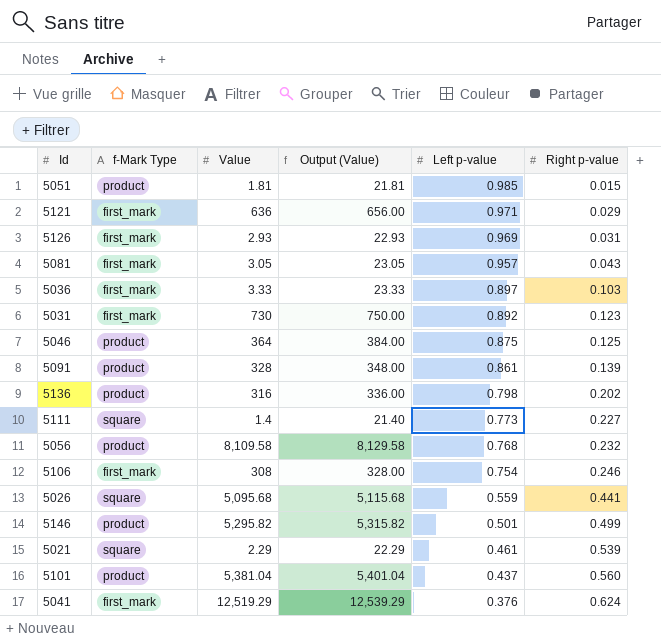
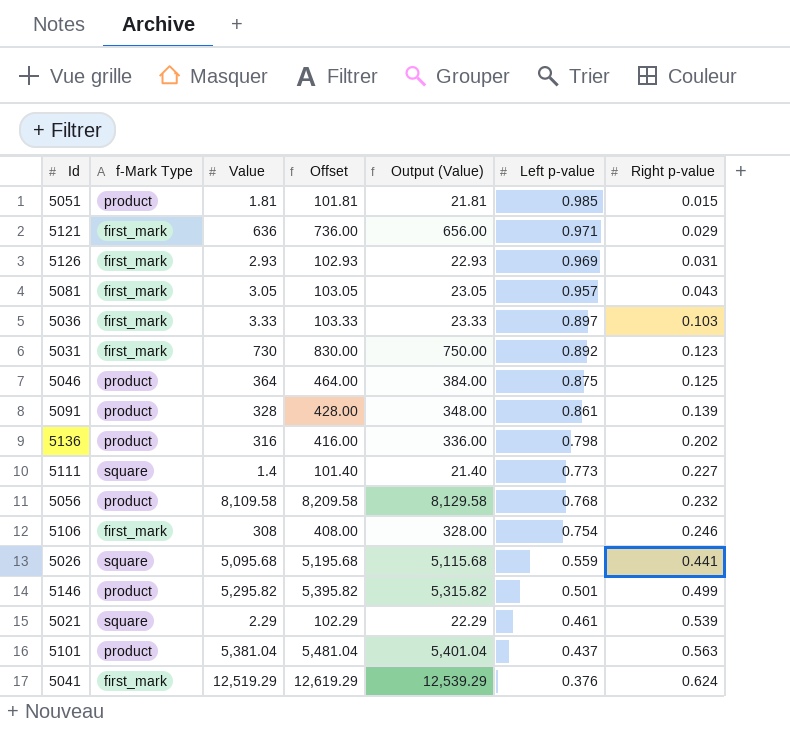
column Offset | formula: none -> [Value] + 100
5101 | Right p-value: 0.560 -> 0.563

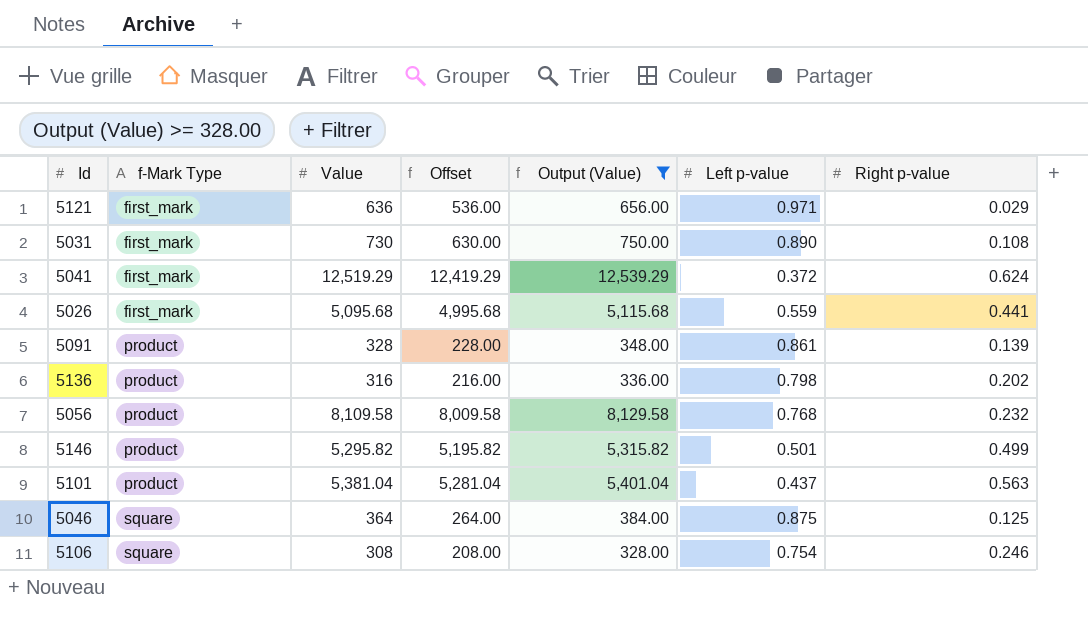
filter: none -> Output (Value) >= 328.00
row order: Left p-value descending -> f-Mark Type ascending
column Offset | formula: [Value] + 100 -> [Value] - 100
5031 | Left p-value: 0.892 -> 0.890
5031 | Right p-value: 0.123 -> 0.108
5041 | Left p-value: 0.376 -> 0.372
5026 | f-Mark Type: square -> first_mark
5046 | f-Mark Type: product -> square
5106 | f-Mark Type: first_mark -> square

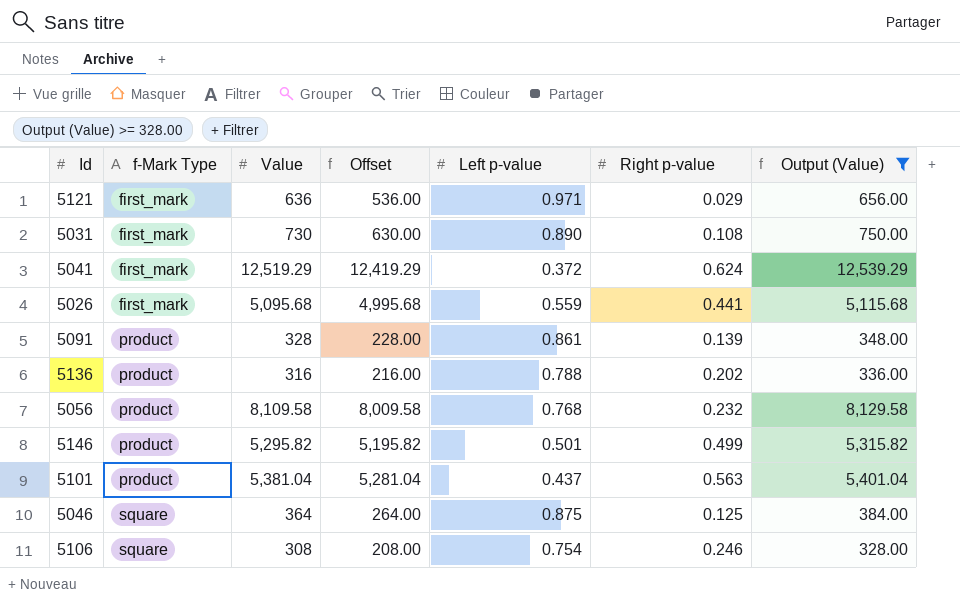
column Output (Value) | position: 5 -> 7
5136 | Left p-value: 0.798 -> 0.788

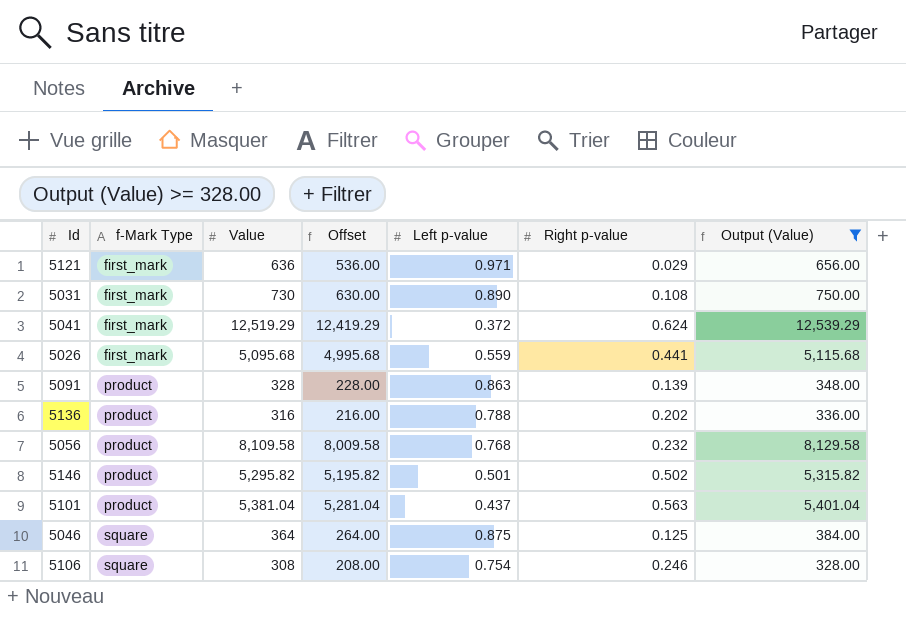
5091 | Left p-value: 0.861 -> 0.863
5146 | Right p-value: 0.499 -> 0.502

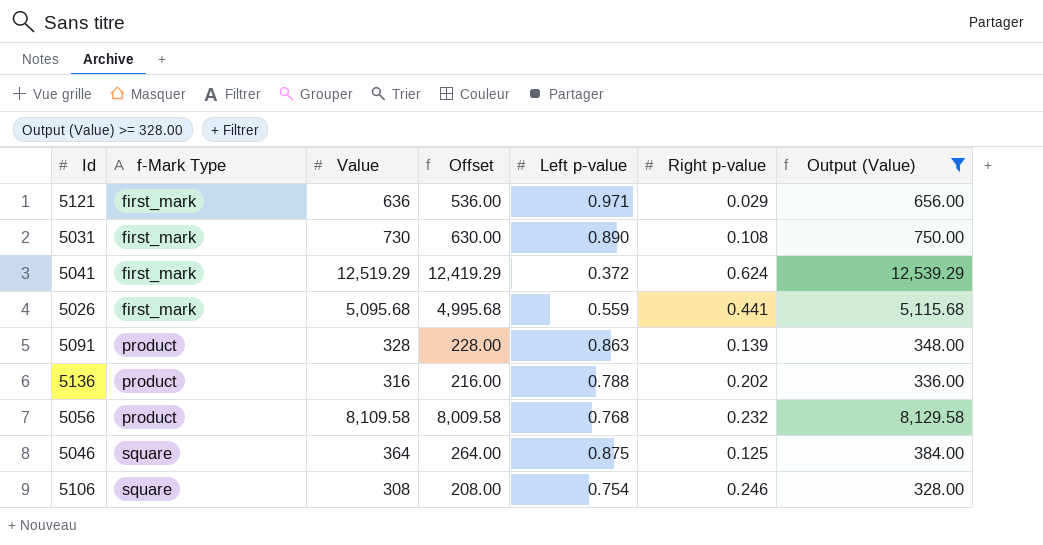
row 5146: product | 5,295.82 | 5,195.82 | 0.501 | 0.502 | 5,315.82 -> none
row 5101: product | 5,381.04 | 5,281.04 | 0.437 | 0.563 | 5,401.04 -> none

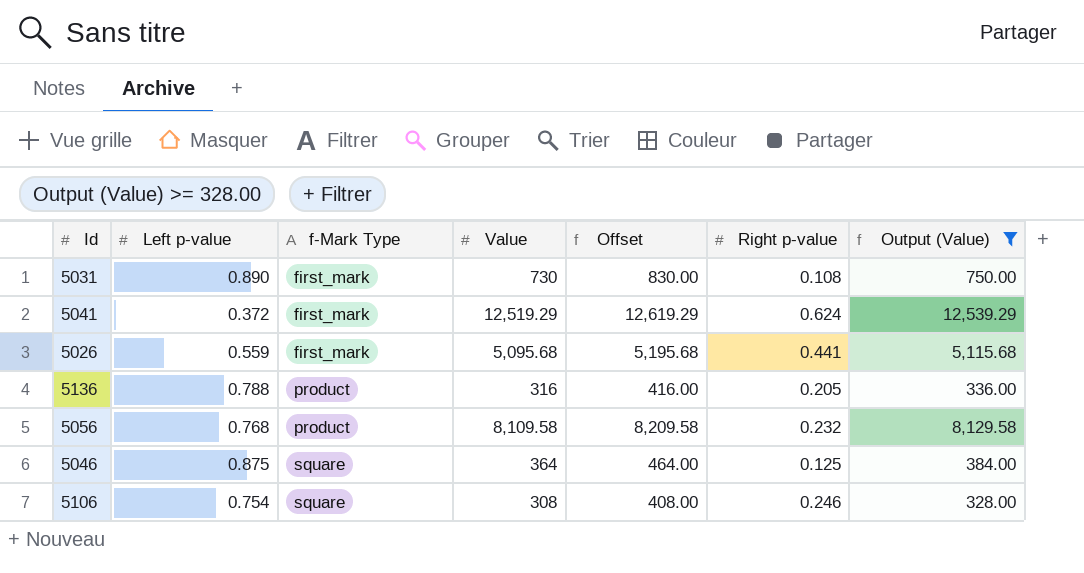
column Left p-value | position: 5 -> 2
column Offset | formula: [Value] - 100 -> [Value] + 100
row 5121: first_mark | 636 | 536.00 | 0.971 | 0.029 | 656.00 -> none
row 5091: product | 328 | 228.00 | 0.863 | 0.139 | 348.00 -> none
5136 | Right p-value: 0.202 -> 0.205

